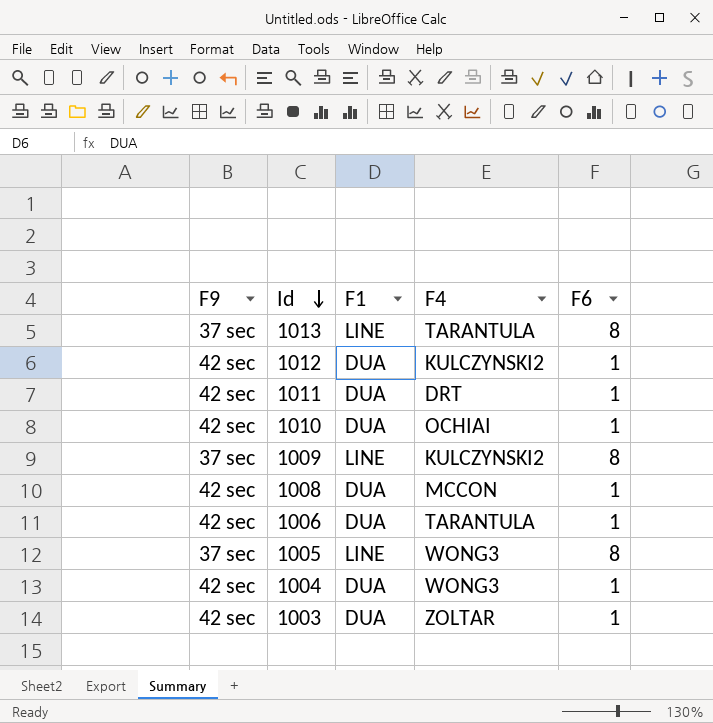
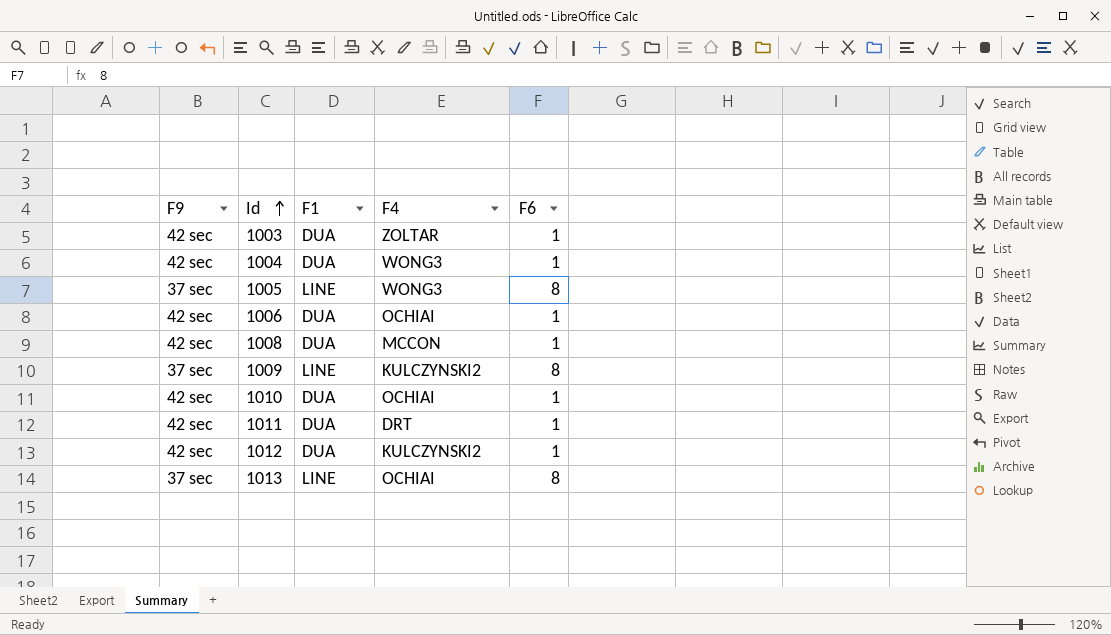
row order: Id descending -> Id ascending
1006 | F4: TARANTULA -> OCHIAI
1013 | F4: TARANTULA -> OCHIAI

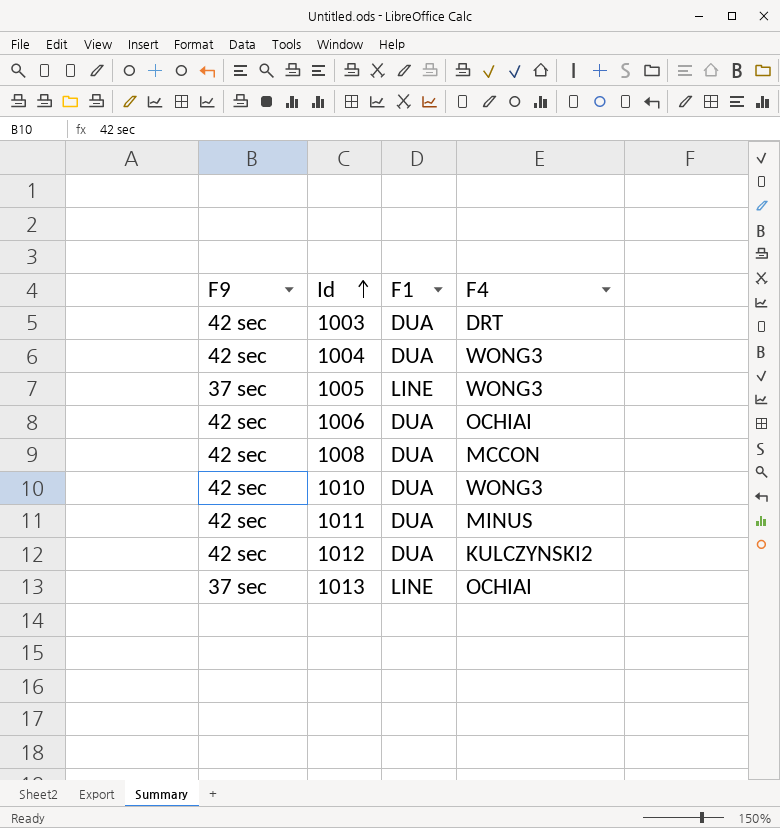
column F6 | position: 5 -> none
row 1009: 37 sec | LINE | KULCZYNSKI2 | 8 -> none
1003 | F4: ZOLTAR -> DRT
1010 | F4: OCHIAI -> WONG3
1011 | F4: DRT -> MINUS

